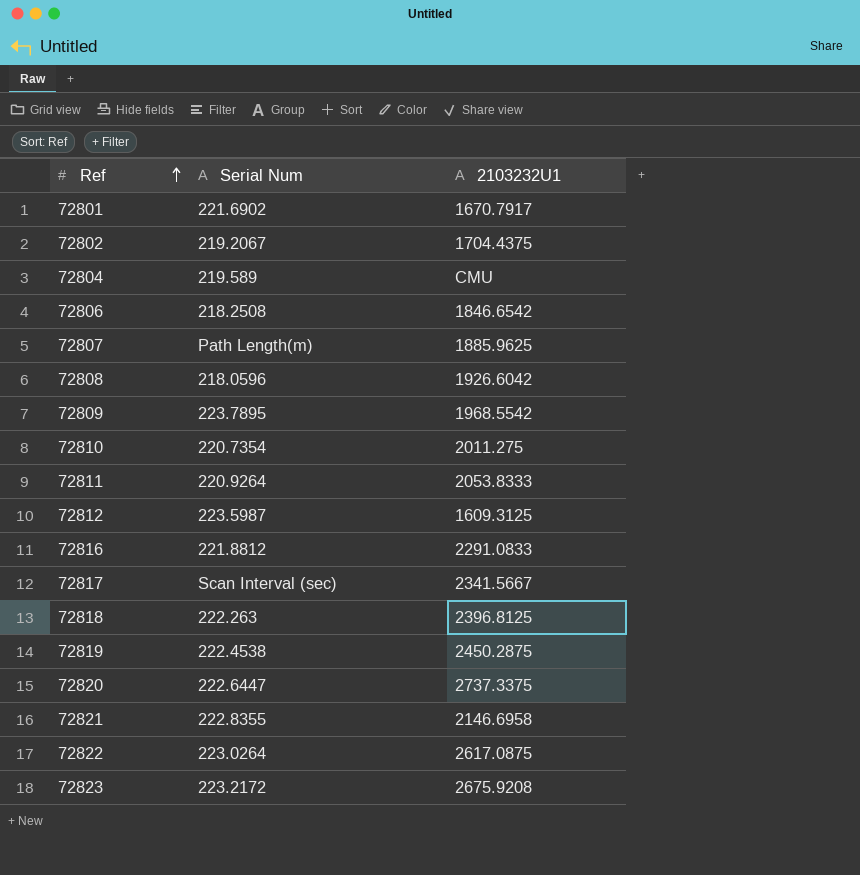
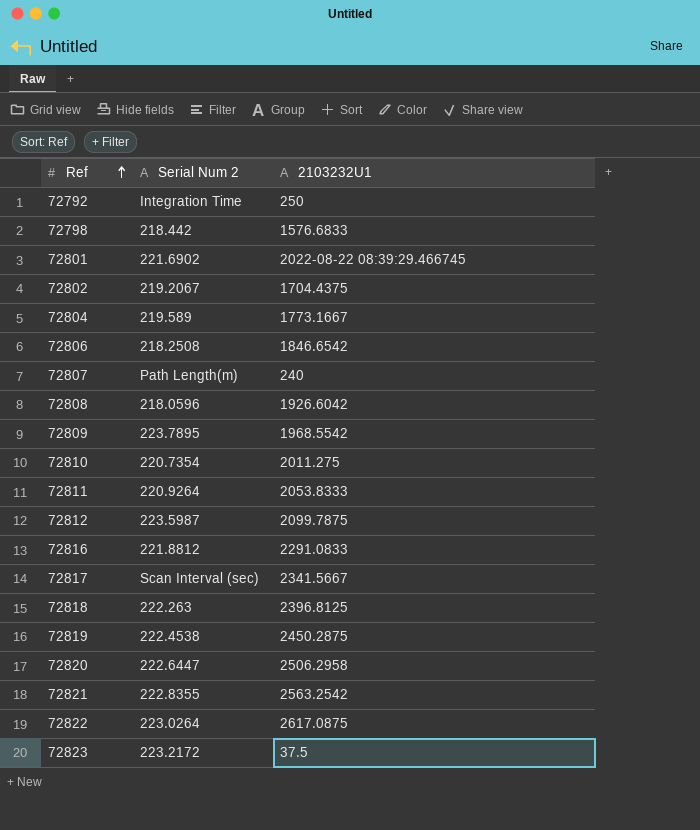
column name: Serial Num -> Serial Num 2
row 72792: none -> Integration Time | 250
row 72798: none -> 218.442 | 1576.6833
72801 | 2103232U1: 1670.7917 -> 2022-08-22 08:39:29.466745
72804 | 2103232U1: CMU -> 1773.1667
72807 | 2103232U1: 1885.9625 -> 240
72812 | 2103232U1: 1609.3125 -> 2099.7875
72820 | 2103232U1: 2737.3375 -> 2506.2958
72821 | 2103232U1: 2146.6958 -> 2563.2542
72823 | 2103232U1: 2675.9208 -> 37.5

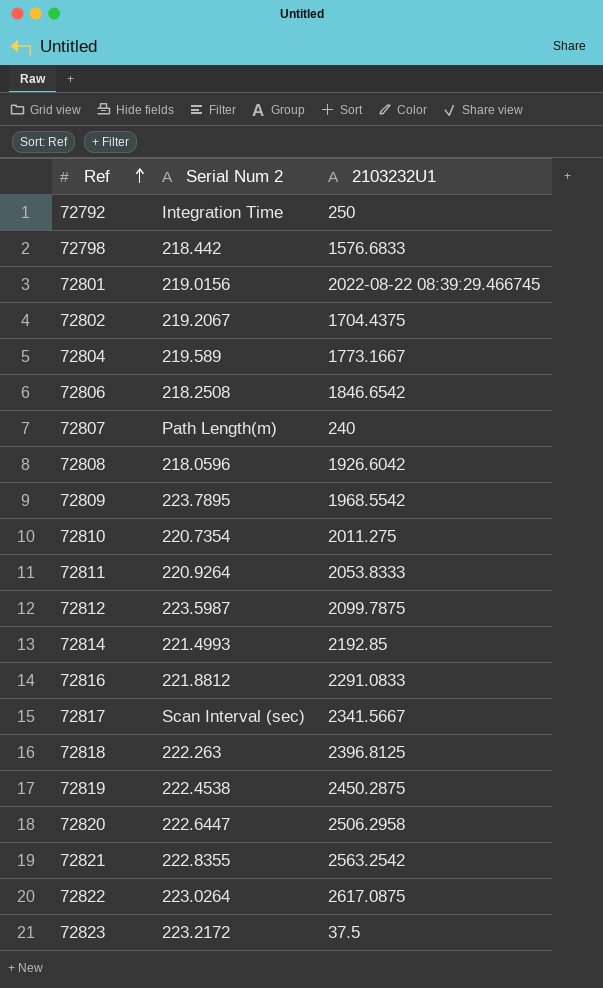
72801 | Serial Num 2: 221.6902 -> 219.0156
row 72814: none -> 221.4993 | 2192.85

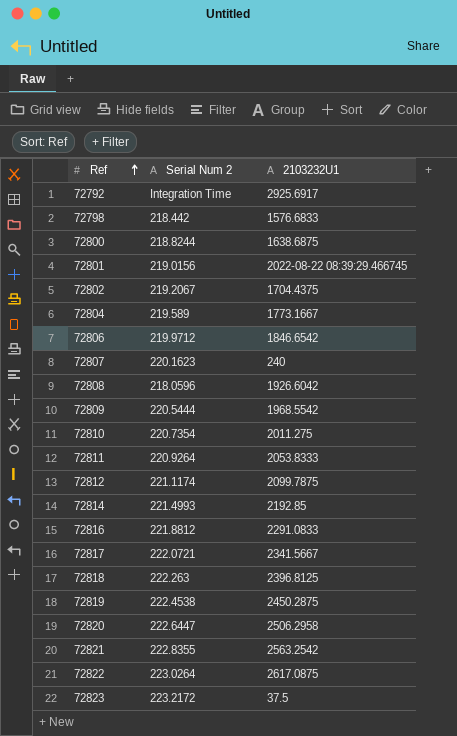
72792 | 2103232U1: 250 -> 2925.6917
row 72800: none -> 218.8244 | 1638.6875
72806 | Serial Num 2: 218.2508 -> 219.9712
72807 | Serial Num 2: Path Length(m) -> 220.1623
72809 | Serial Num 2: 223.7895 -> 220.5444
72812 | Serial Num 2: 223.5987 -> 221.1174
72817 | Serial Num 2: Scan Interval (sec) -> 222.0721

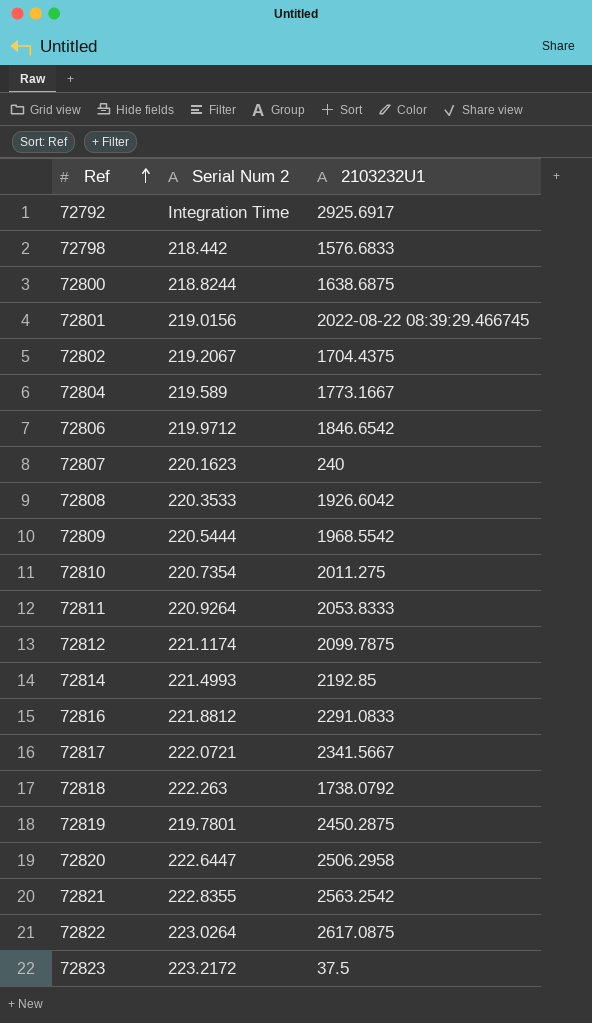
72808 | Serial Num 2: 218.0596 -> 220.3533
72818 | 2103232U1: 2396.8125 -> 1738.0792
72819 | Serial Num 2: 222.4538 -> 219.7801

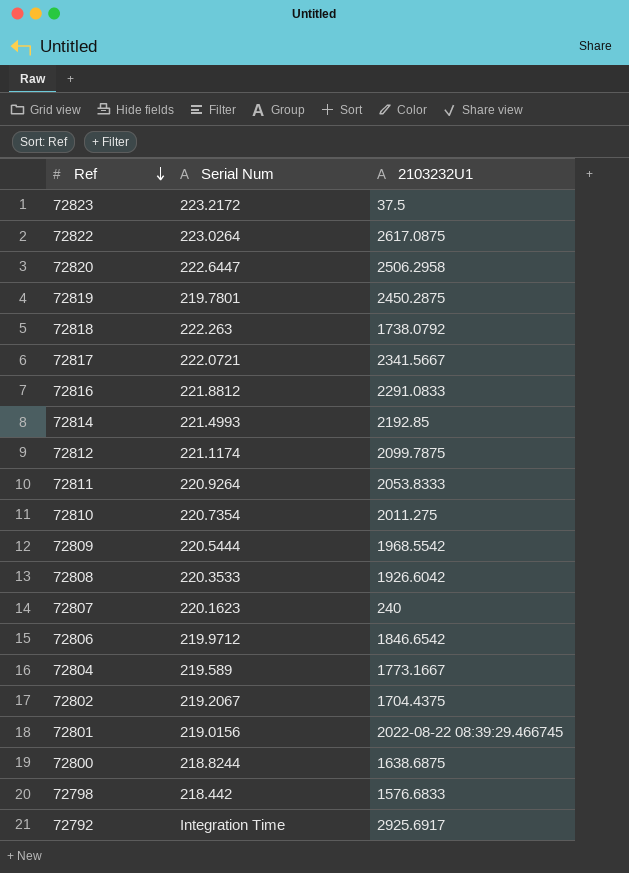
row order: Ref ascending -> Ref descending
column name: Serial Num 2 -> Serial Num
row 72821: 222.8355 | 2563.2542 -> none

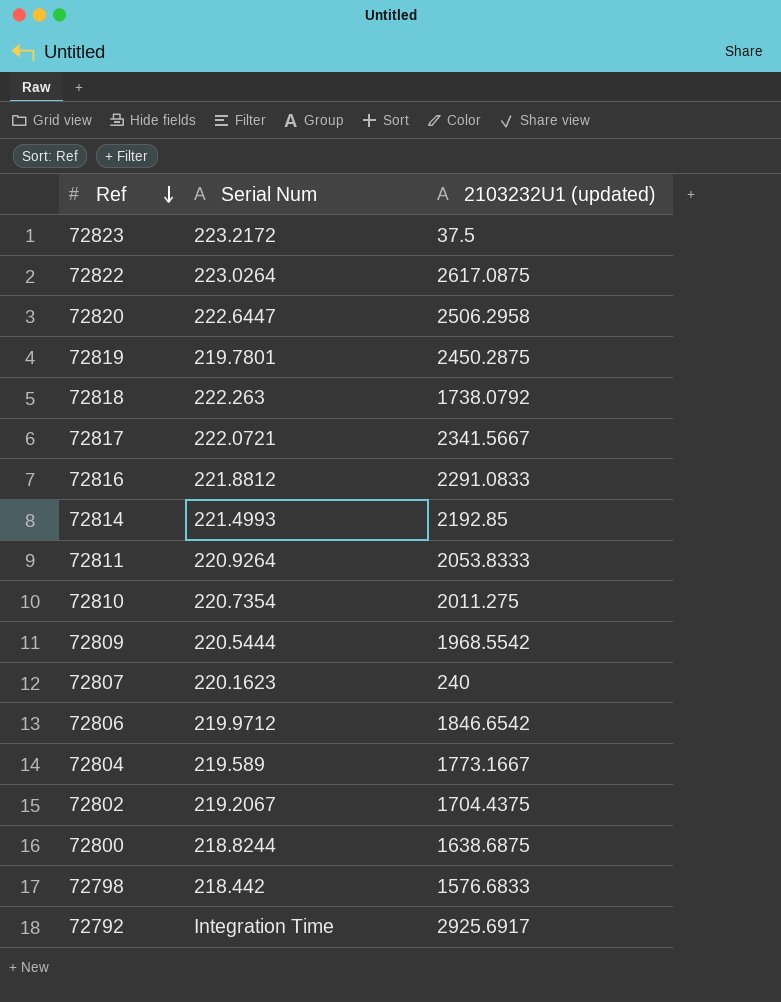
column name: 2103232U1 -> 2103232U1 (updated)
row 72812: 221.1174 | 2099.7875 -> none
row 72808: 220.3533 | 1926.6042 -> none
row 72801: 219.0156 | 2022-08-22 08:39:29.466745 -> none

